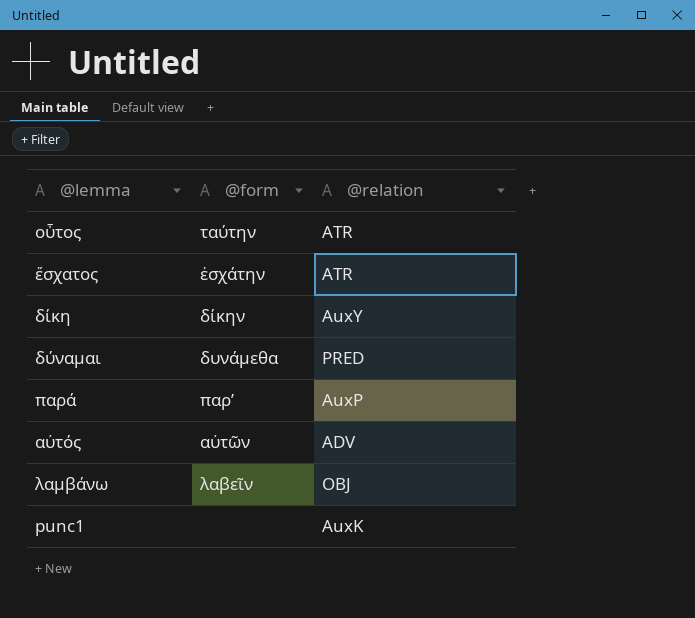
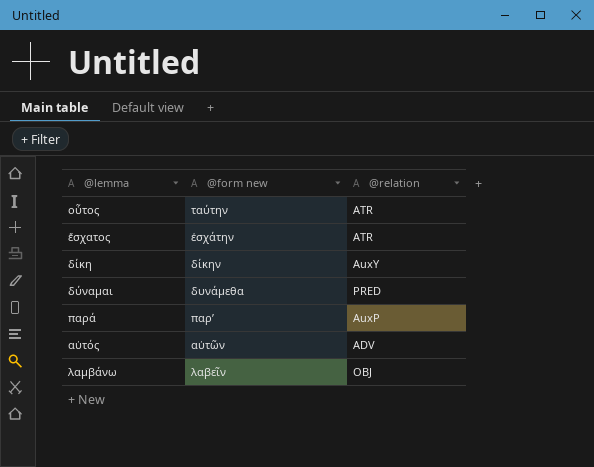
column name: @form -> @form new
row punc1: none | AuxK -> none

